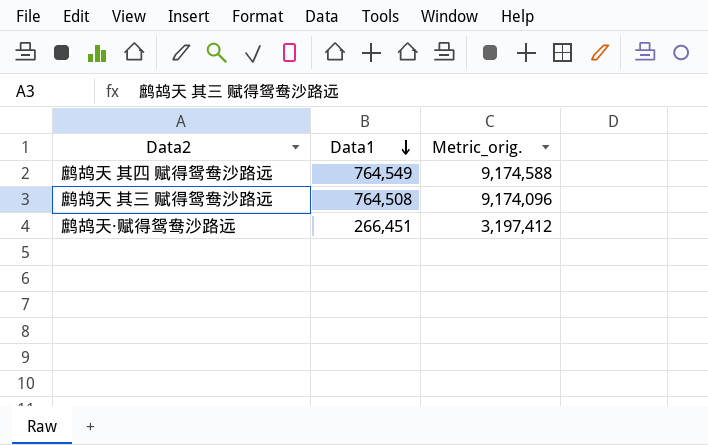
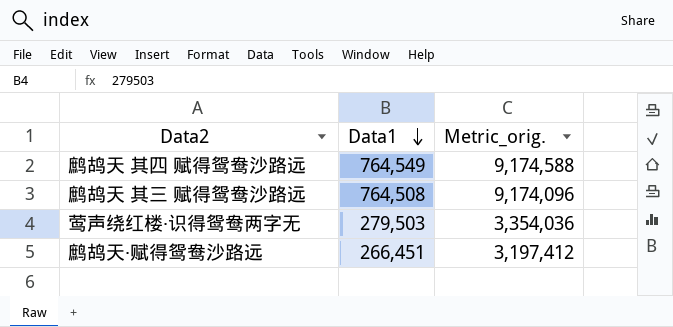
row 莺声绕红楼·识得鸳鸯两字无: none -> 279,503 | 3,354,036

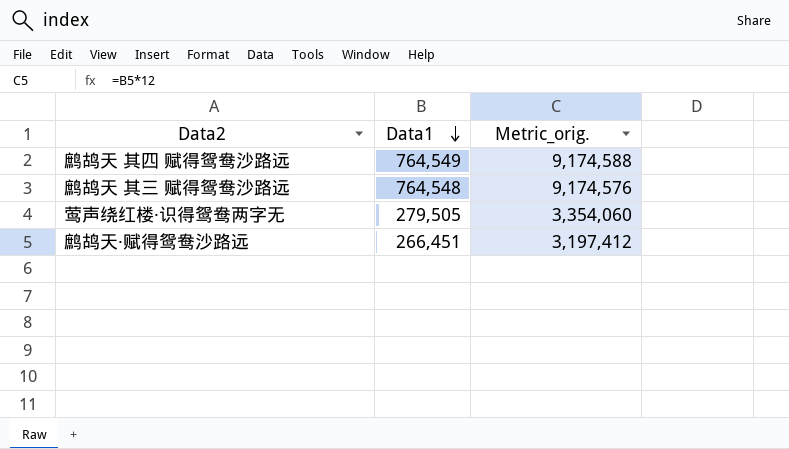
鹧鸪天 其三 赋得鸳鸯沙路远 | Data1: 764,508 -> 764,548
鹧鸪天 其三 赋得鸳鸯沙路远 | Metric_orig.: 9,174,096 -> 9,174,576
莺声绕红楼·识得鸳鸯两字无 | Data1: 279,503 -> 279,505
莺声绕红楼·识得鸳鸯两字无 | Metric_orig.: 3,354,036 -> 3,354,060

